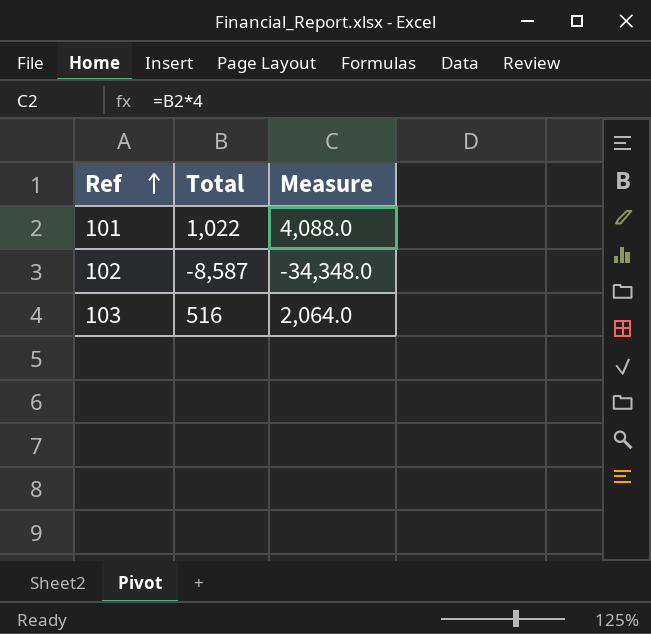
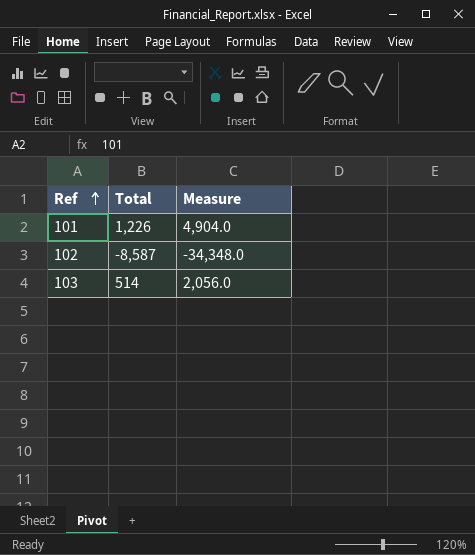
101 | Total: 1,022 -> 1,226
101 | Measure: 4,088.0 -> 4,904.0
103 | Total: 516 -> 514
103 | Measure: 2,064.0 -> 2,056.0

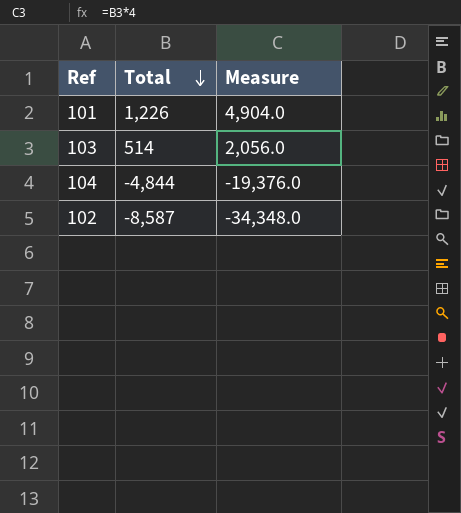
row order: Ref ascending -> Total descending
row 104: none -> -4,844 | -19,376.0

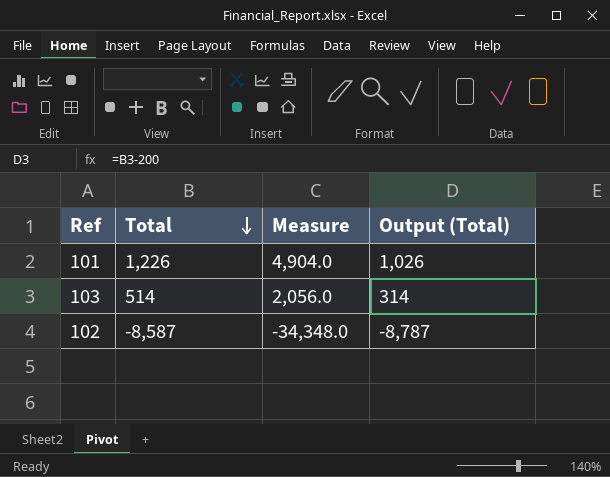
column Output (Total) | formula: none -> [Total] - 200
row 104: -4,844 | -19,376.0 -> none

